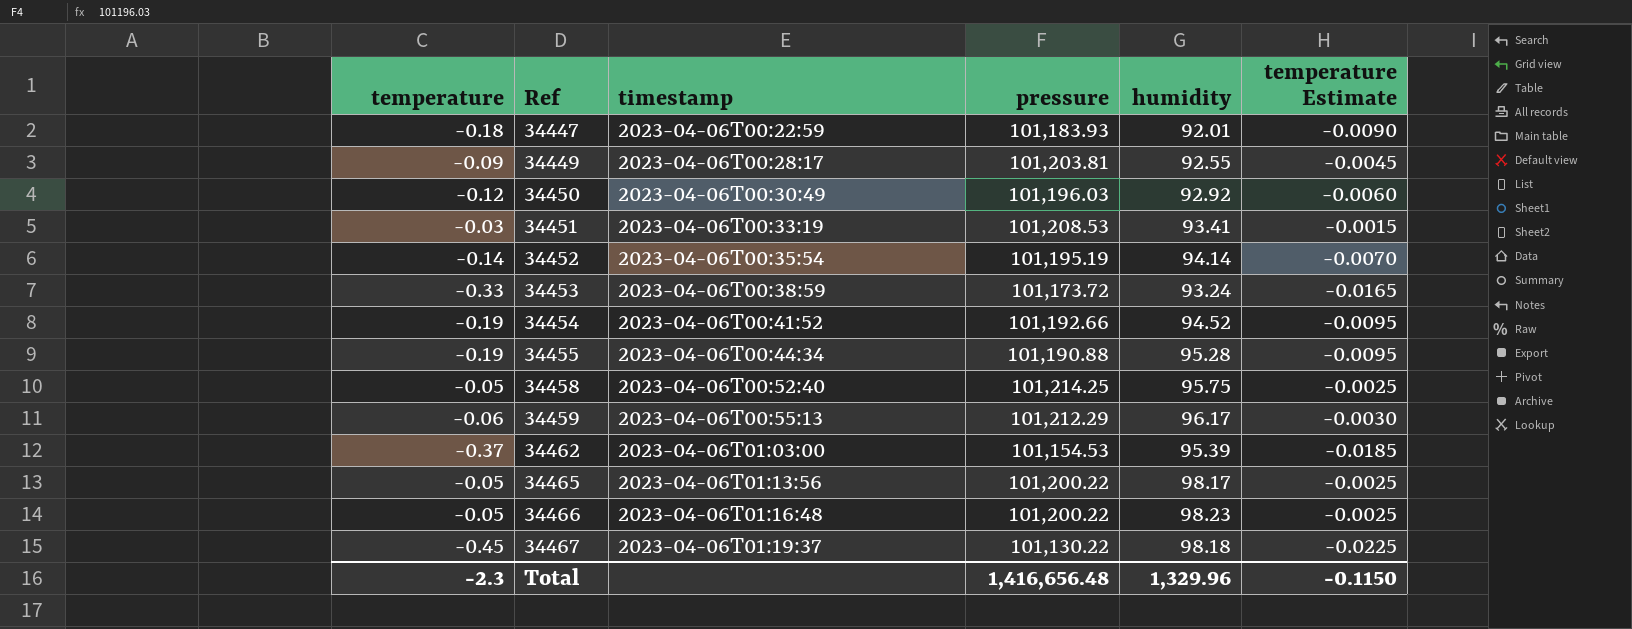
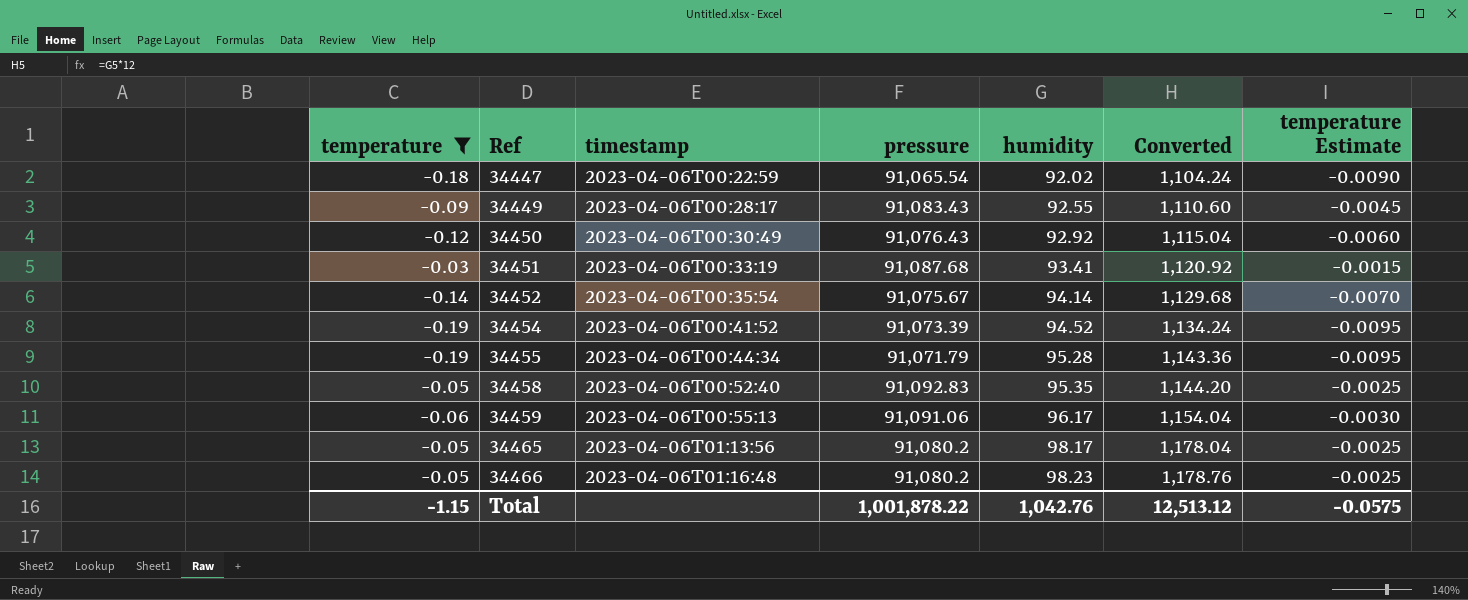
filter: none -> temperature >= -0.19
column Converted | formula: none -> [humidity] * 12
34447 | pressure: 101,183.93 -> 91,065.54
34447 | humidity: 92.01 -> 92.02
34449 | pressure: 101,203.81 -> 91,083.43
34450 | pressure: 101,196.03 -> 91,076.43
34451 | pressure: 101,208.53 -> 91,087.68
34452 | pressure: 101,195.19 -> 91,075.67
34454 | pressure: 101,192.66 -> 91,073.39
34455 | pressure: 101,190.88 -> 91,071.79
34458 | pressure: 101,214.25 -> 91,092.83
34458 | humidity: 95.75 -> 95.35
34459 | pressure: 101,212.29 -> 91,091.06
34465 | pressure: 101,200.22 -> 91,080.2
34466 | pressure: 101,200.22 -> 91,080.2
Total | temperature: -2.3 -> -1.15
Total | pressure: 1,416,656.48 -> 1,001,878.22
Total | humidity: 1,329.96 -> 1,042.76
Total | temperature Estimate: -0.1150 -> -0.0575

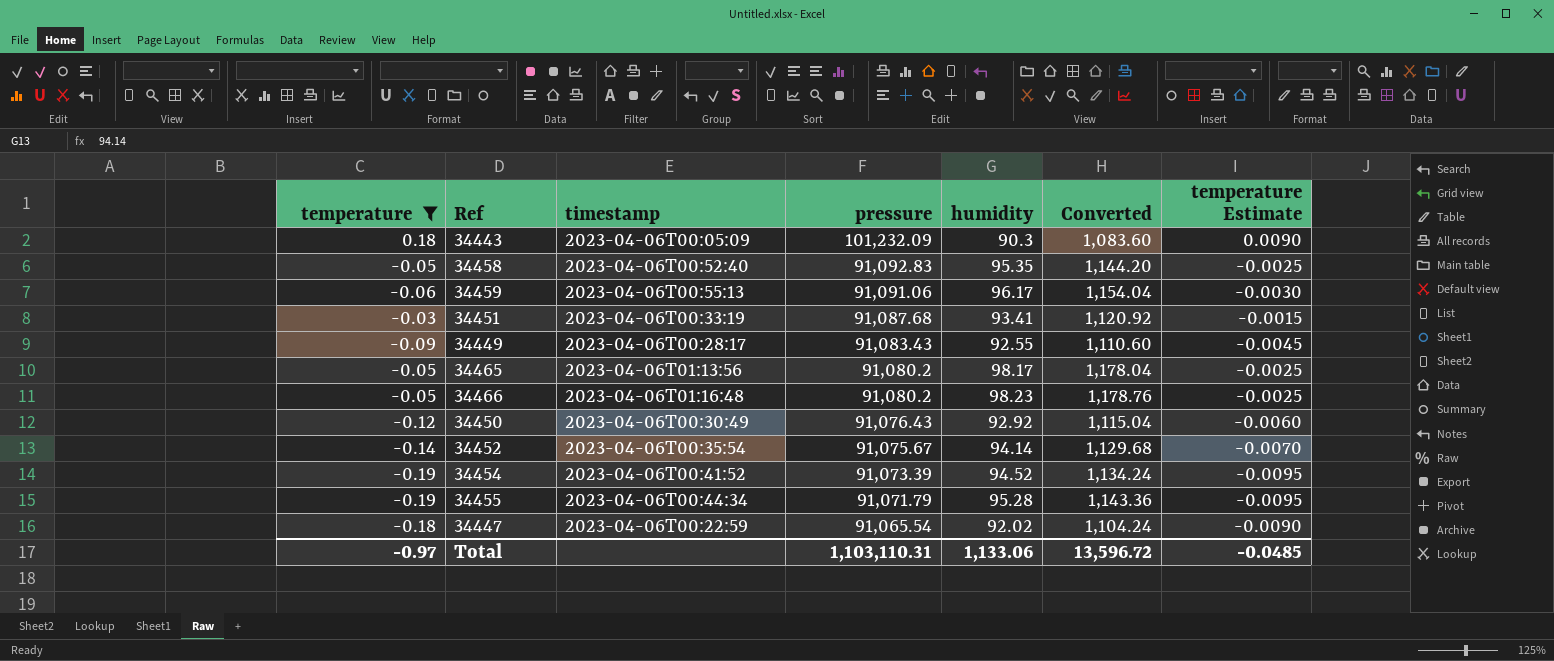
row order: Ref ascending -> pressure descending
row 34443: none -> 0.18 | 2023-04-06T00:05:09 | 101,232.09 | 90.3 | 1,083.60 | 0.0090
Total | temperature: -1.15 -> -0.97
Total | pressure: 1,001,878.22 -> 1,103,110.31
Total | humidity: 1,042.76 -> 1,133.06
Total | Converted: 12,513.12 -> 13,596.72
Total | temperature Estimate: -0.0575 -> -0.0485

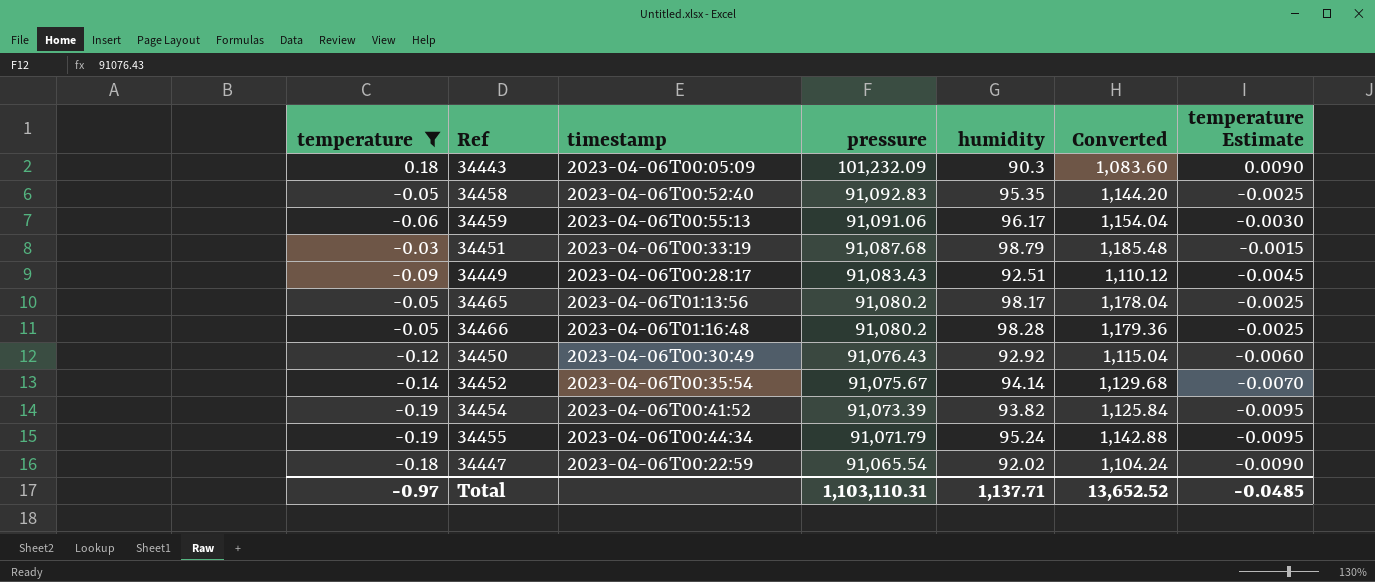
34451 | humidity: 93.41 -> 98.79
34451 | Converted: 1,120.92 -> 1,185.48
34449 | humidity: 92.55 -> 92.51
34449 | Converted: 1,110.60 -> 1,110.12
34466 | humidity: 98.23 -> 98.28
34466 | Converted: 1,178.76 -> 1,179.36
34454 | humidity: 94.52 -> 93.82
34454 | Converted: 1,134.24 -> 1,125.84
34455 | humidity: 95.28 -> 95.24
34455 | Converted: 1,143.36 -> 1,142.88
Total | humidity: 1,133.06 -> 1,137.71
Total | Converted: 13,596.72 -> 13,652.52

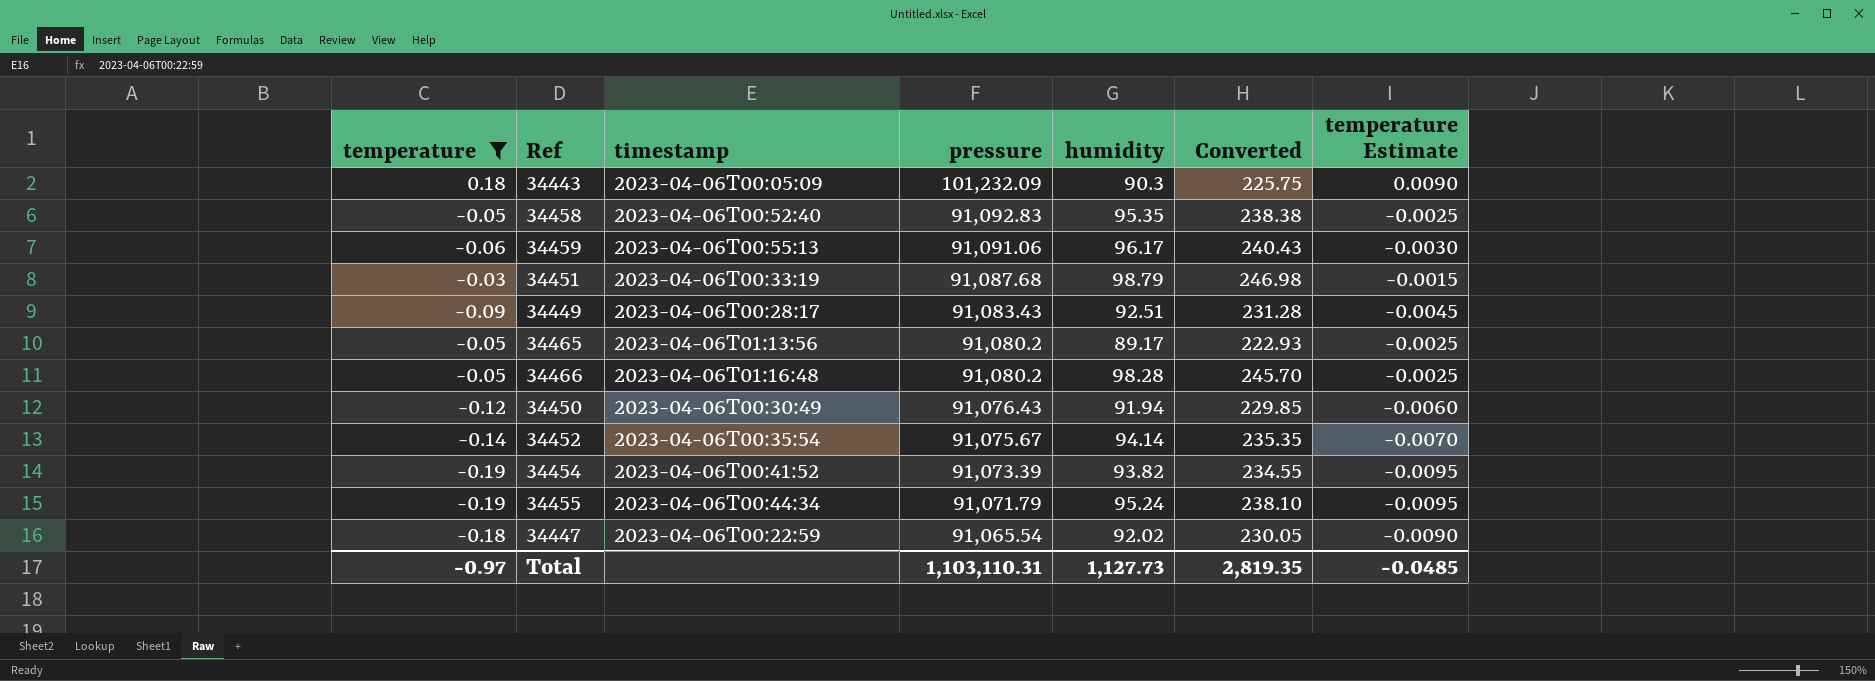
column Converted | formula: [humidity] * 12 -> [humidity] * 2.5
34465 | humidity: 98.17 -> 89.17
34450 | humidity: 92.92 -> 91.94
Total | humidity: 1,137.71 -> 1,127.73
Total | Converted: 13,652.52 -> 2,819.35

